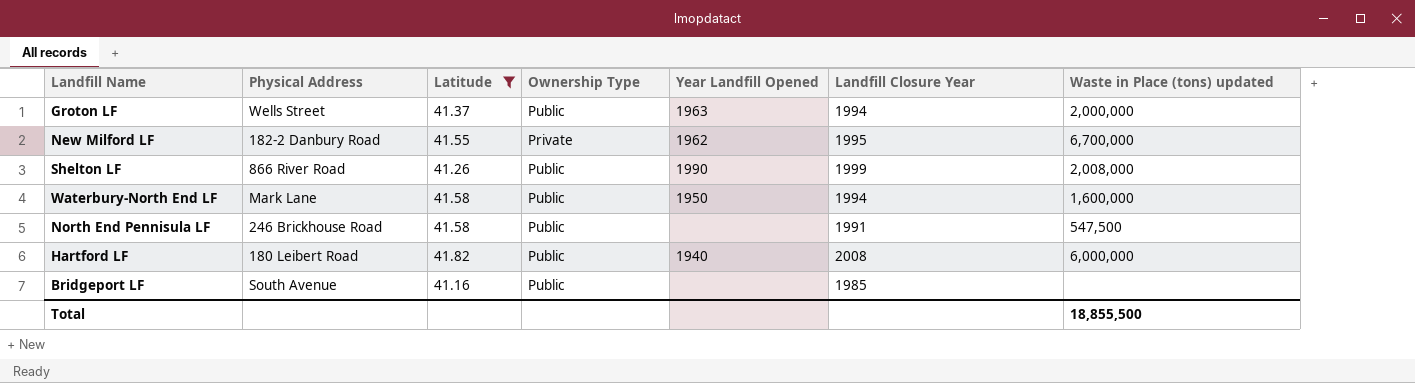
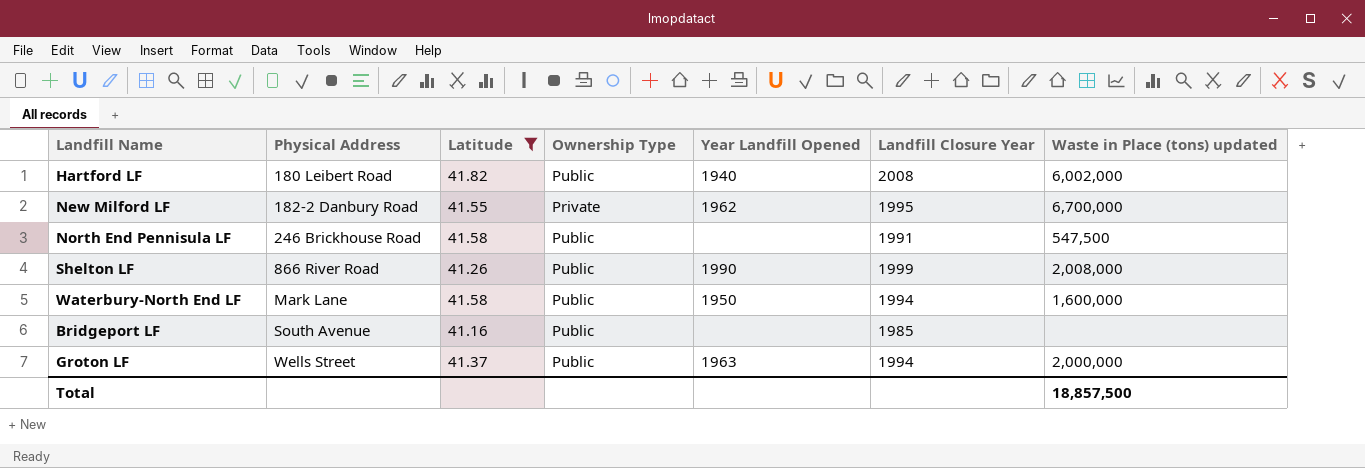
row order: none -> Physical Address ascending
Hartford LF | Waste in Place (tons) updated: 6,000,000 -> 6,002,000
Total | Waste in Place (tons) updated: 18,855,500 -> 18,857,500

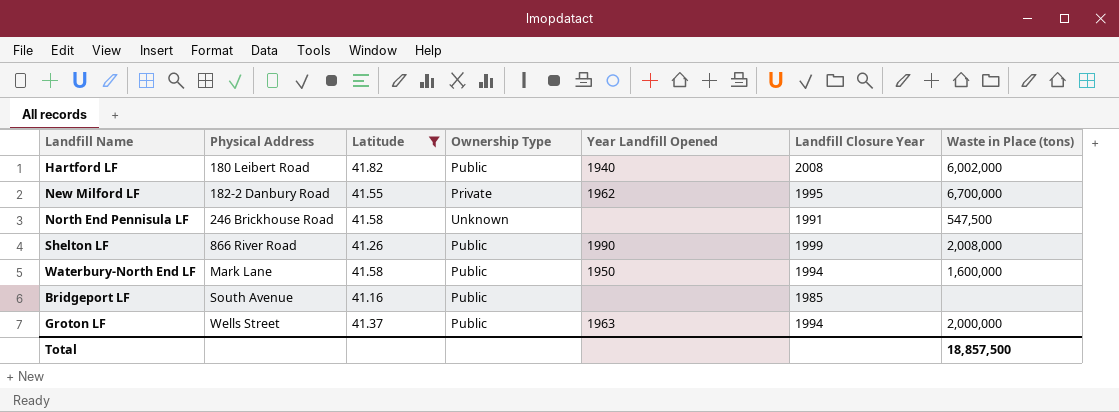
column name: Waste in Place (tons) updated -> Waste in Place (tons)
North End Pennisula LF | Ownership Type: Public -> Unknown

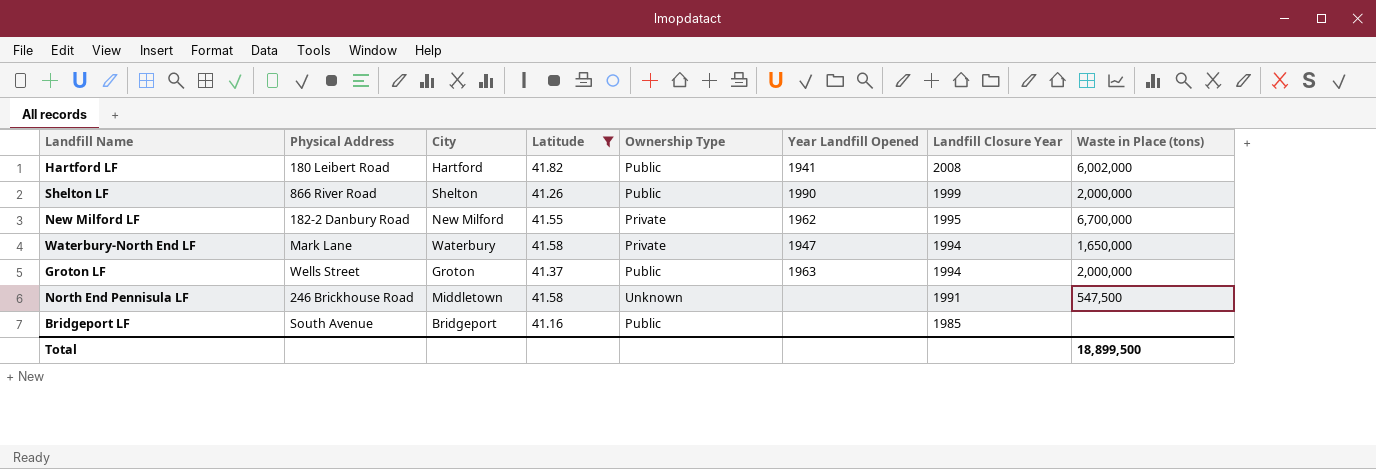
row order: Physical Address ascending -> Landfill Closure Year descending
column City | position: none -> 3
Hartford LF | Year Landfill Opened: 1940 -> 1941
Shelton LF | Waste in Place (tons): 2,008,000 -> 2,000,000
Waterbury-North End LF | Ownership Type: Public -> Private
Waterbury-North End LF | Year Landfill Opened: 1950 -> 1947
Waterbury-North End LF | Waste in Place (tons): 1,600,000 -> 1,650,000
Total | Waste in Place (tons): 18,857,500 -> 18,899,500

